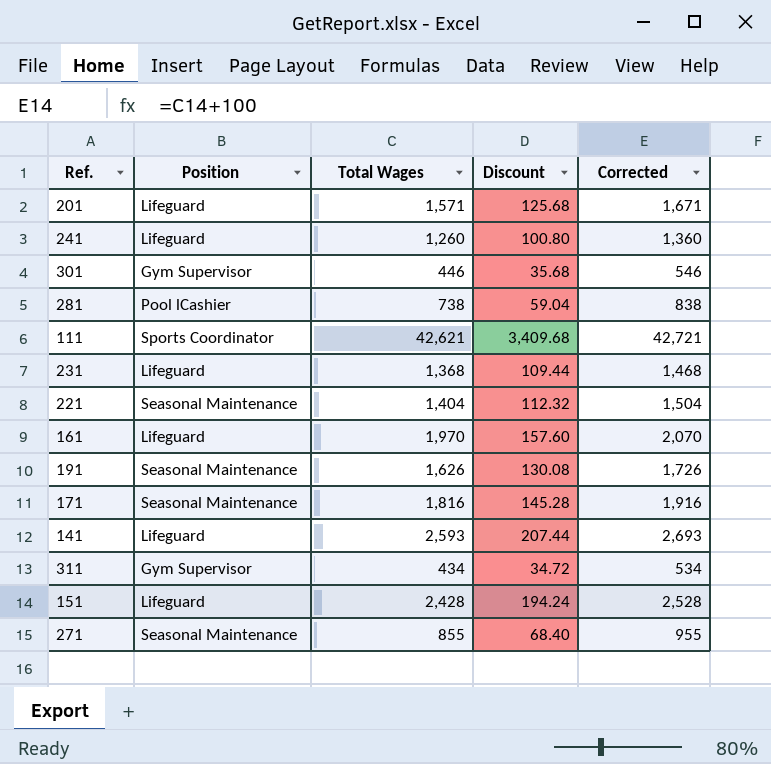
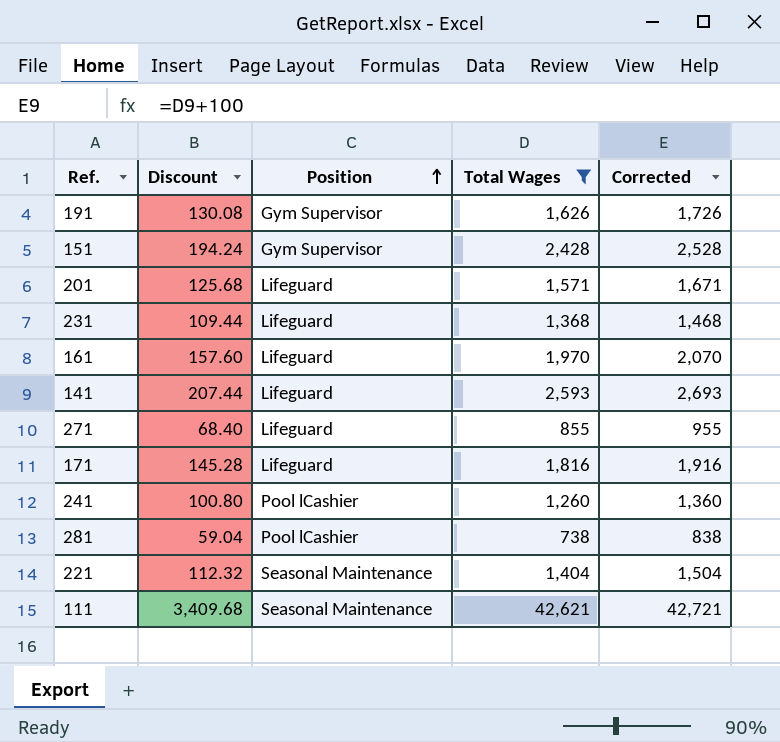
filter: none -> Total Wages >= 738
row order: none -> Position ascending
column Discount | position: 4 -> 2
191 | Position: Seasonal Maintenance -> Gym Supervisor
151 | Position: Lifeguard -> Gym Supervisor
271 | Position: Seasonal Maintenance -> Lifeguard
171 | Position: Seasonal Maintenance -> Lifeguard
241 | Position: Lifeguard -> Pool lCashier
111 | Position: Sports Coordinator -> Seasonal Maintenance

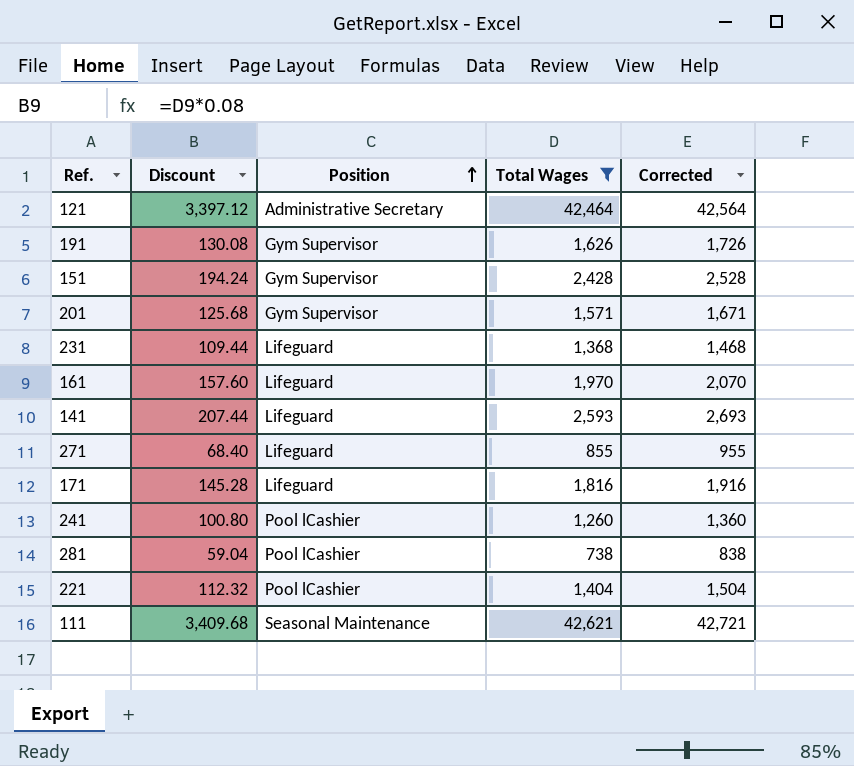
row 121: none -> 3,397.12 | Administrative Secretary | 42,464 | 42,564
201 | Position: Lifeguard -> Gym Supervisor
221 | Position: Seasonal Maintenance -> Pool lCashier

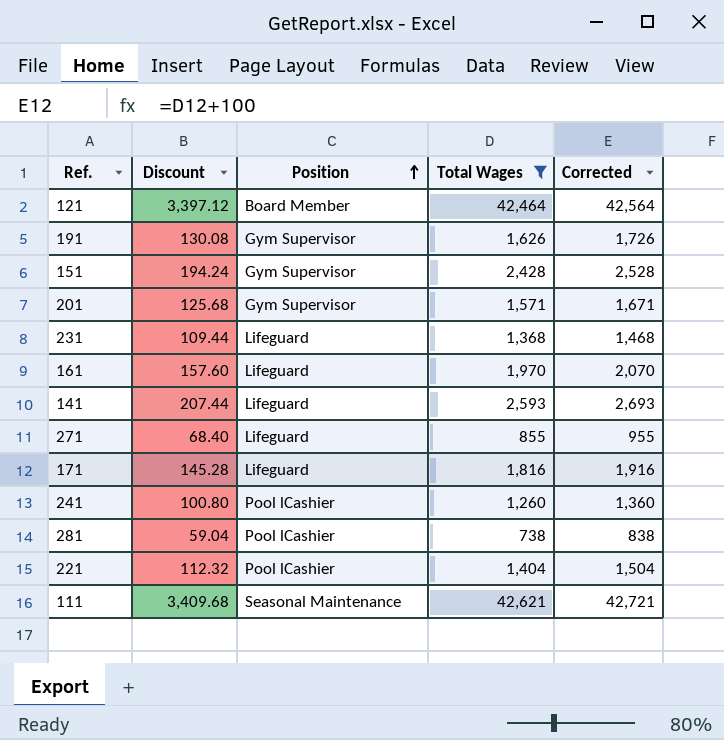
121 | Position: Administrative Secretary -> Board Member

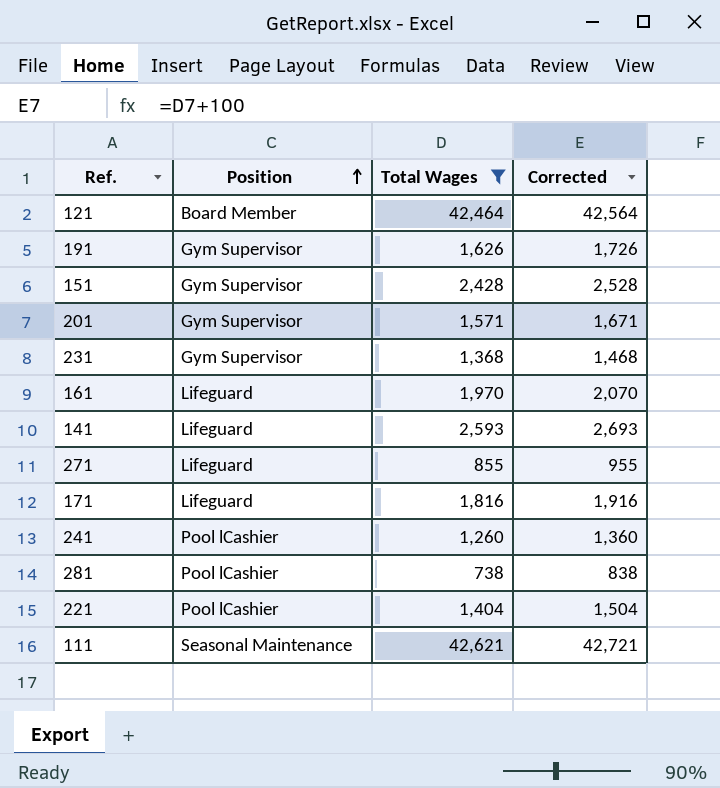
column Discount | formula: [Total Wages] * 0.08 -> none
231 | Position: Lifeguard -> Gym Supervisor

